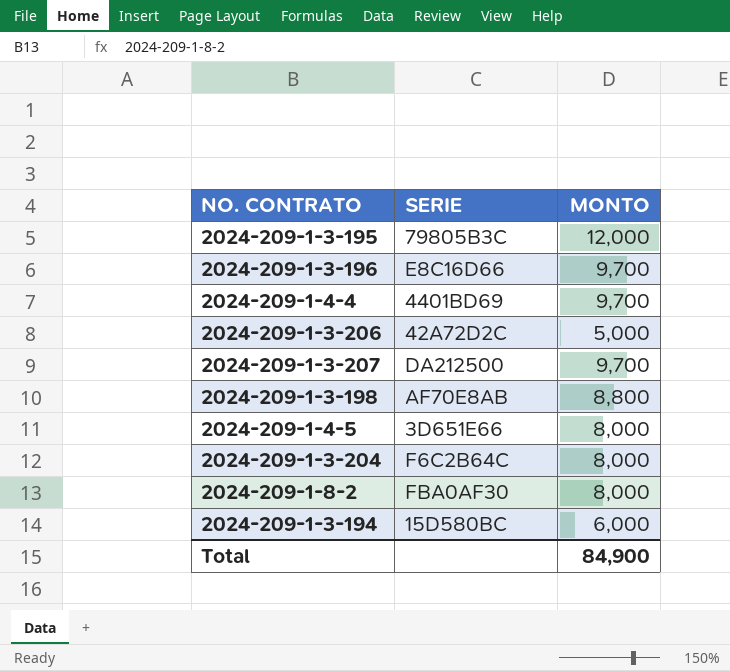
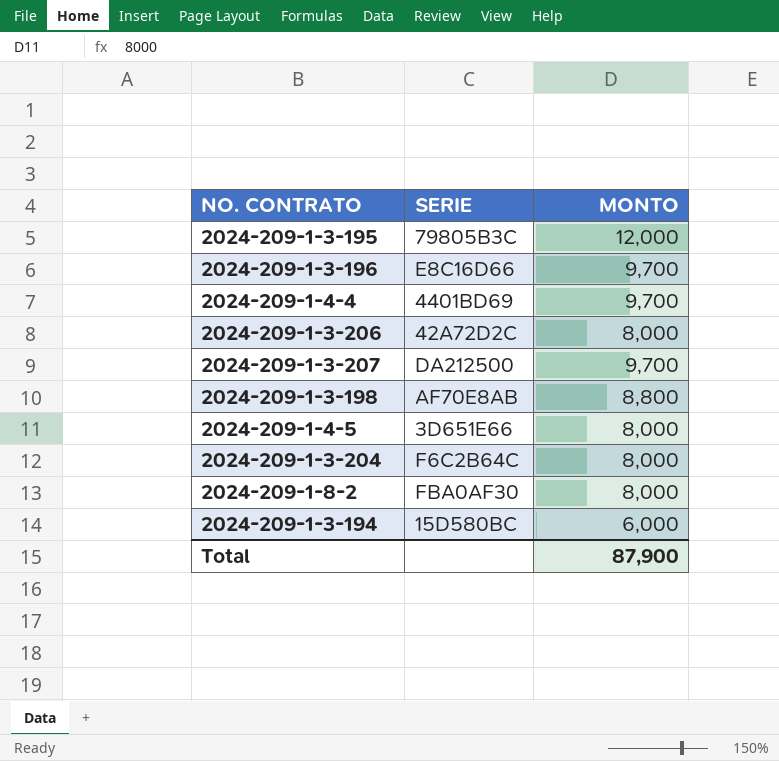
2024-209-1-3-206 | MONTO: 5,000 -> 8,000
Total | MONTO: 84,900 -> 87,900

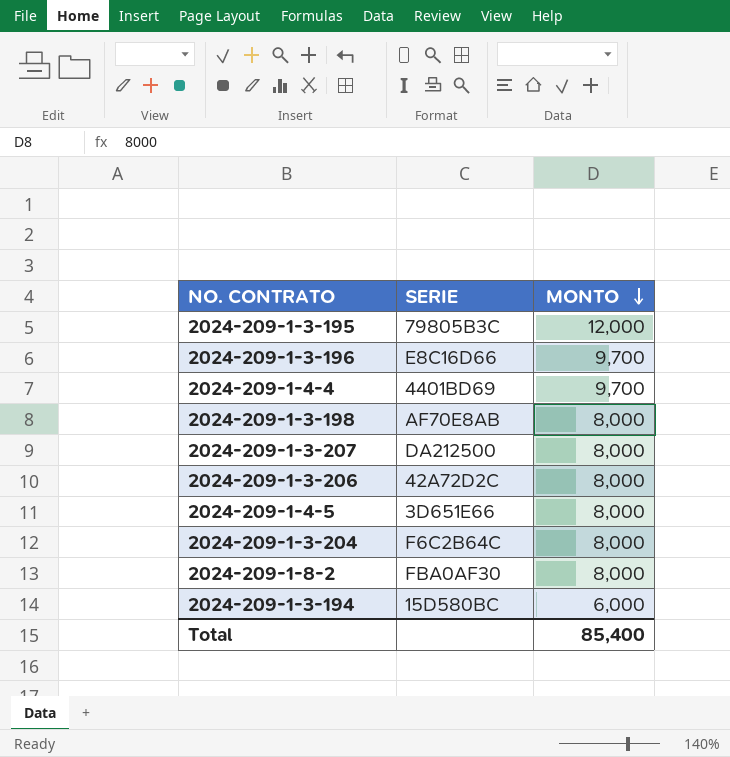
row order: none -> MONTO descending
2024-209-1-3-198 | MONTO: 8,800 -> 8,000
2024-209-1-3-207 | MONTO: 9,700 -> 8,000
Total | MONTO: 87,900 -> 85,400

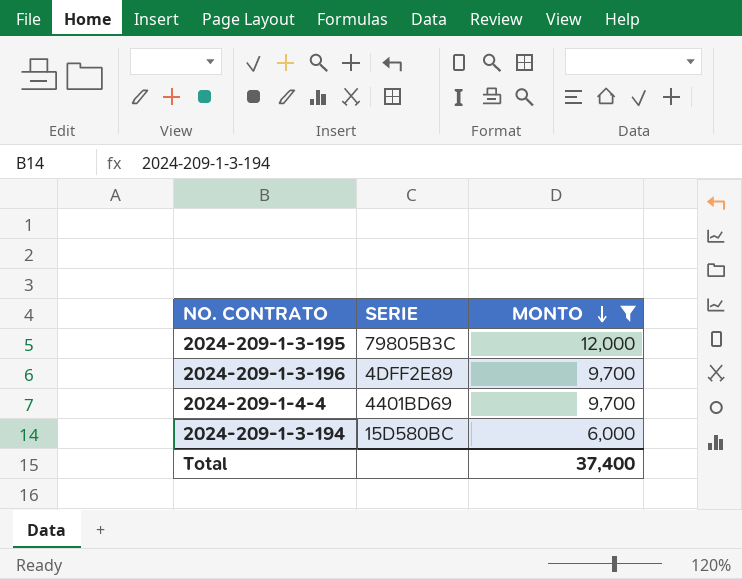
filter: none -> MONTO != 8,000
2024-209-1-3-196 | SERIE: E8C16D66 -> 4DFF2E89
Total | MONTO: 85,400 -> 37,400

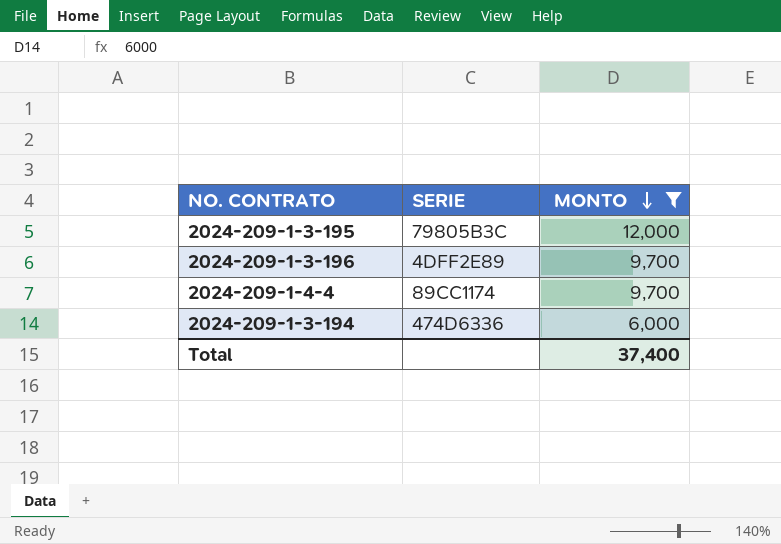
2024-209-1-4-4 | SERIE: 4401BD69 -> 89CC1174
2024-209-1-3-194 | SERIE: 15D580BC -> 474D6336

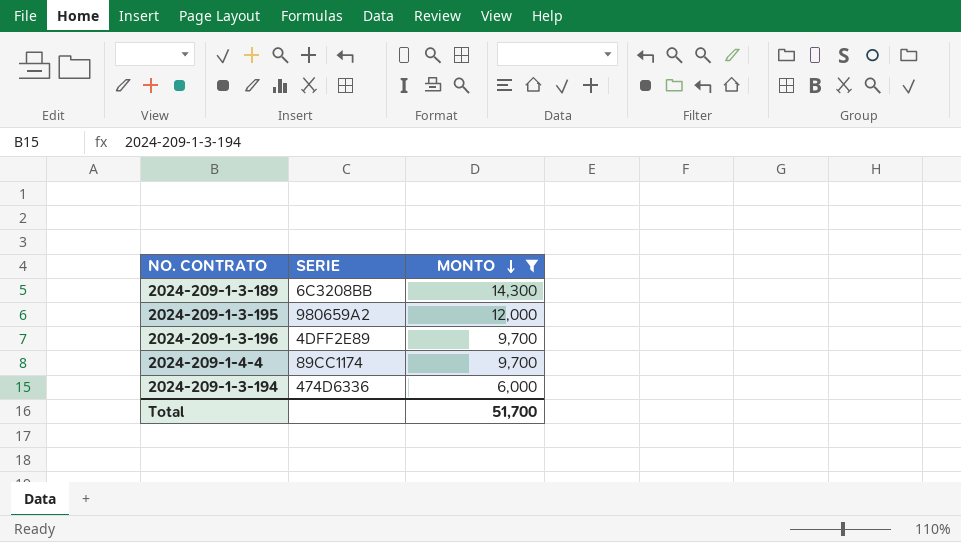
row 2024-209-1-3-189: none -> 6C3208BB | 14,300
2024-209-1-3-195 | SERIE: 79805B3C -> 980659A2
Total | MONTO: 37,400 -> 51,700

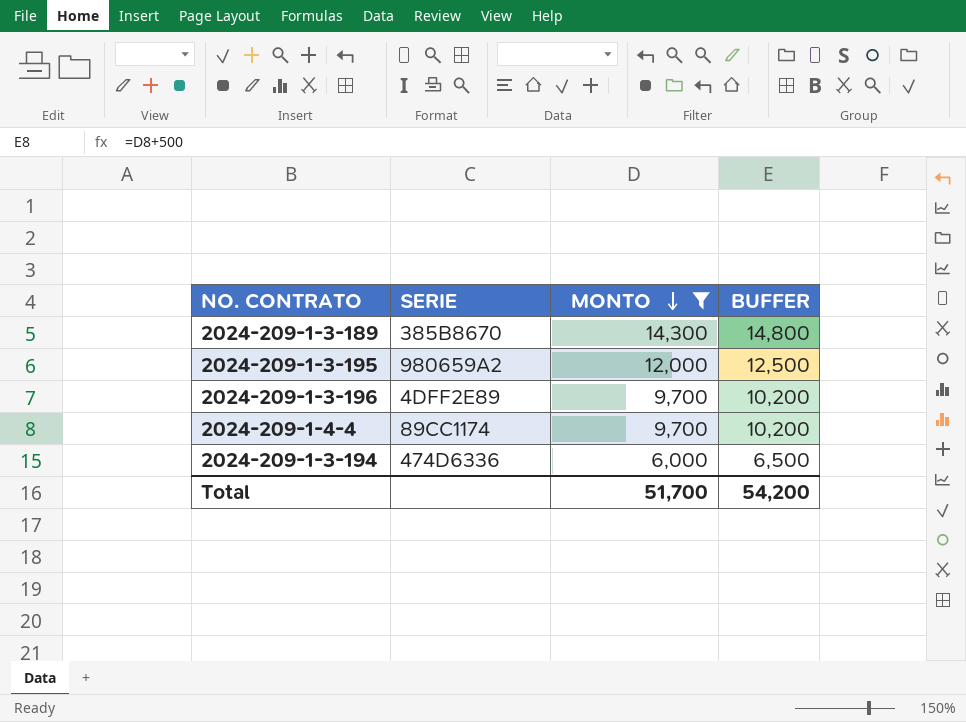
column BUFFER | formula: none -> [MONTO] + 500
2024-209-1-3-189 | SERIE: 6C3208BB -> 385B8670

